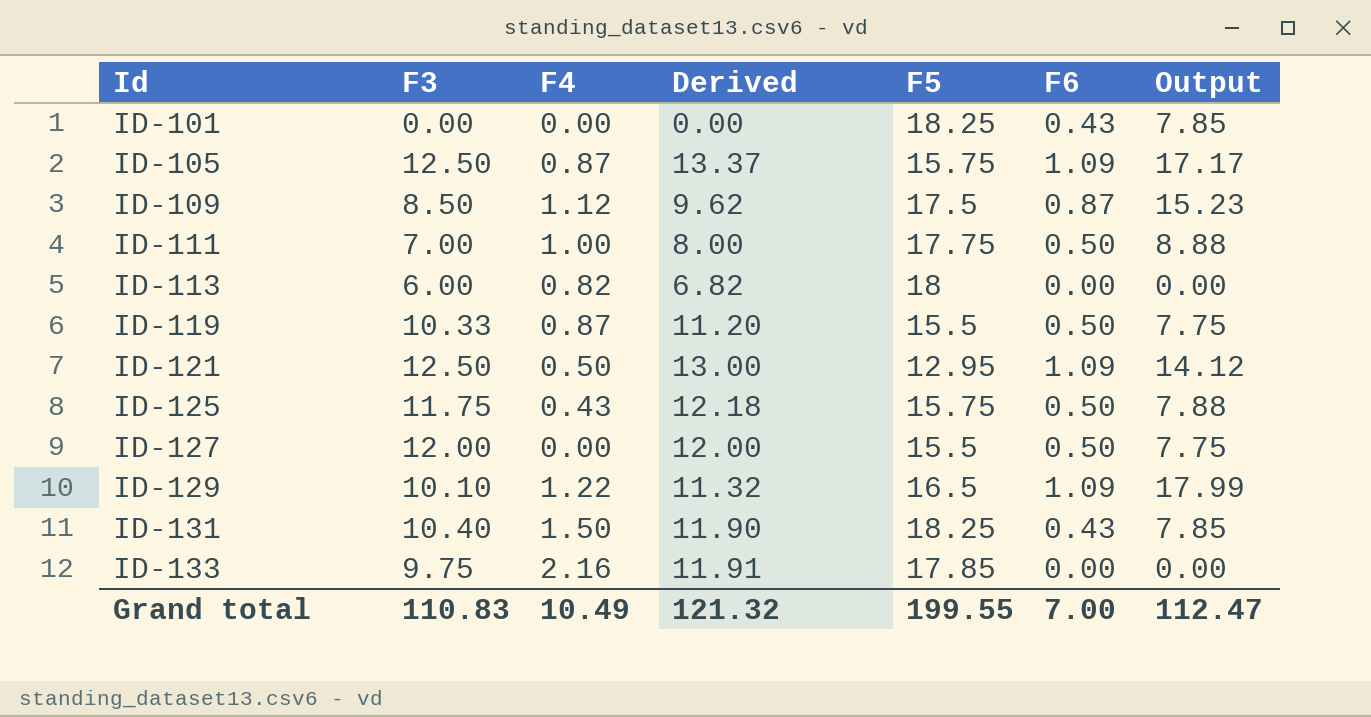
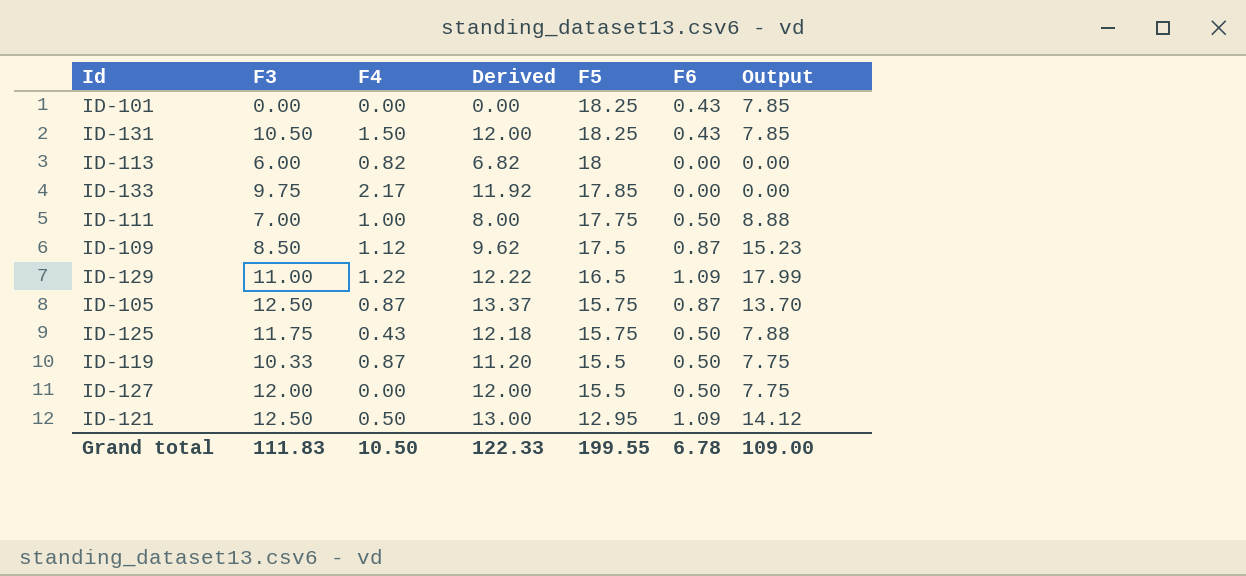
row order: Id ascending -> F5 descending
ID-131 | F3: 10.40 -> 10.50
ID-131 | Derived: 11.90 -> 12.00
ID-133 | F4: 2.16 -> 2.17
ID-133 | Derived: 11.91 -> 11.92
ID-129 | F3: 10.10 -> 11.00
ID-129 | Derived: 11.32 -> 12.22
ID-105 | F6: 1.09 -> 0.87
ID-105 | Output: 17.17 -> 13.70
Grand total | F3: 110.83 -> 111.83
Grand total | F4: 10.49 -> 10.50
Grand total | Derived: 121.32 -> 122.33
Grand total | F6: 7.00 -> 6.78
Grand total | Output: 112.47 -> 109.00

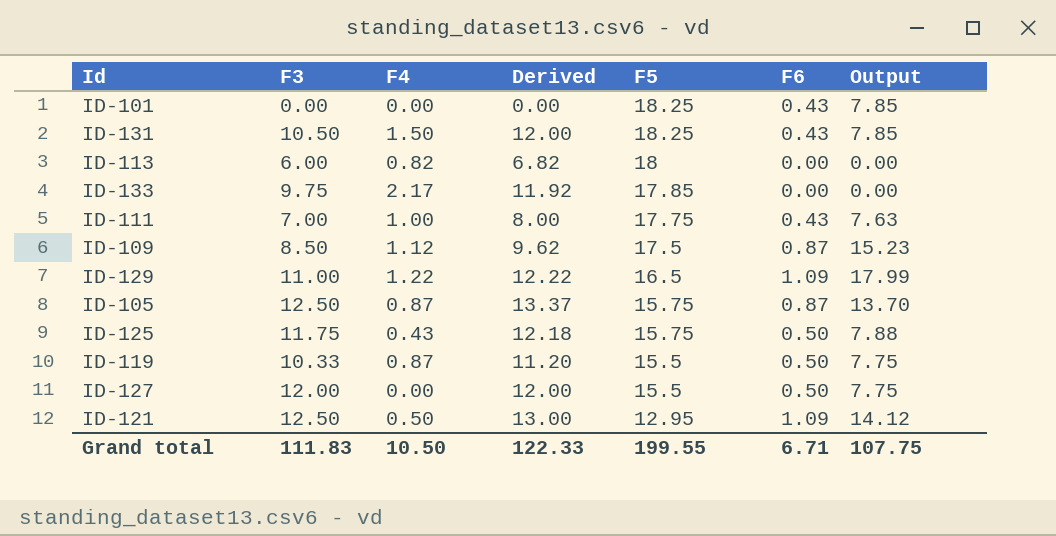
ID-111 | F6: 0.50 -> 0.43
ID-111 | Output: 8.88 -> 7.63
Grand total | F6: 6.78 -> 6.71
Grand total | Output: 109.00 -> 107.75

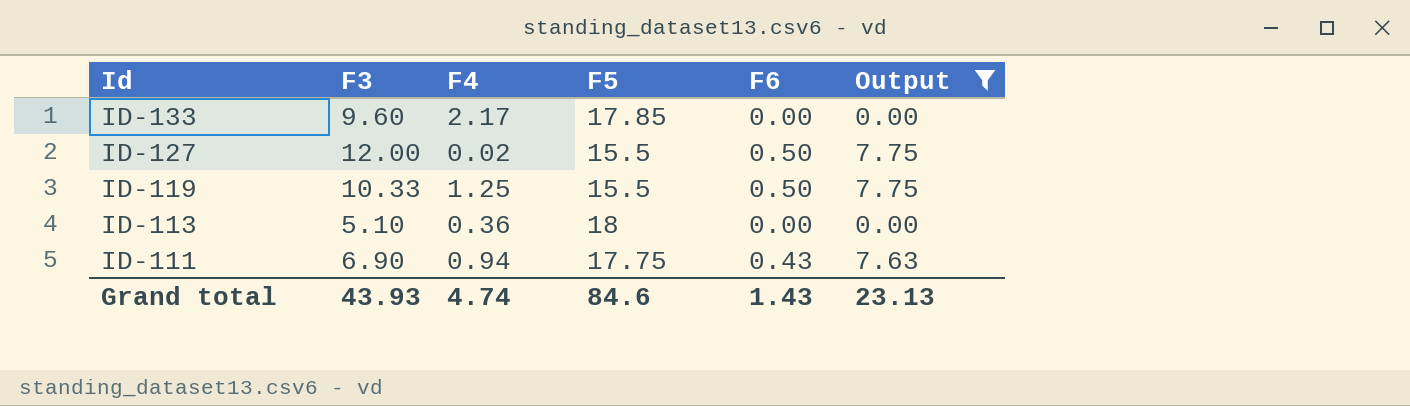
filter: none -> Output <= 7.75
row order: F5 descending -> Id descending
column Derived | formula: [F3] + [F4] -> none
ID-133 | F3: 9.75 -> 9.60
ID-127 | F4: 0.00 -> 0.02
ID-119 | F4: 0.87 -> 1.25
ID-113 | F3: 6.00 -> 5.10
ID-113 | F4: 0.82 -> 0.36
ID-111 | F3: 7.00 -> 6.90
ID-111 | F4: 1.00 -> 0.94
Grand total | F3: 111.83 -> 43.93
Grand total | F4: 10.50 -> 4.74
Grand total | F5: 199.55 -> 84.6
Grand total | F6: 6.71 -> 1.43
Grand total | Output: 107.75 -> 23.13

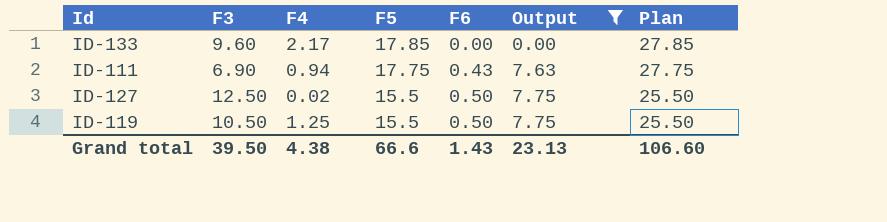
row order: Id descending -> F5 descending
column Plan | formula: none -> [F5] + 10
row ID-113: 5.10 | 0.36 | 18 | 0.00 | 0.00 -> none
ID-127 | F3: 12.00 -> 12.50
ID-119 | F3: 10.33 -> 10.50
Grand total | F3: 43.93 -> 39.50
Grand total | F4: 4.74 -> 4.38
Grand total | F5: 84.6 -> 66.6

